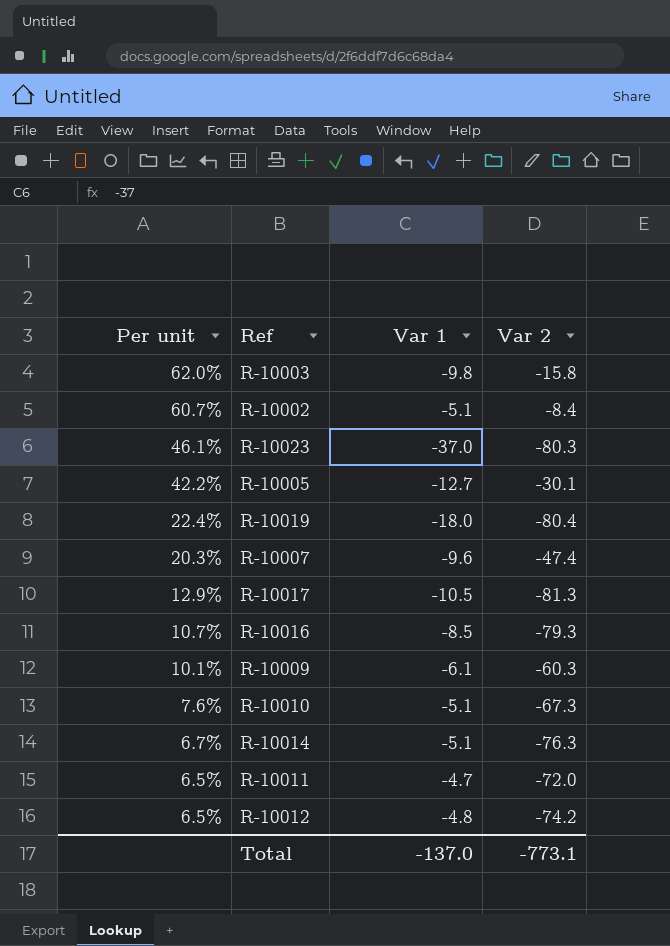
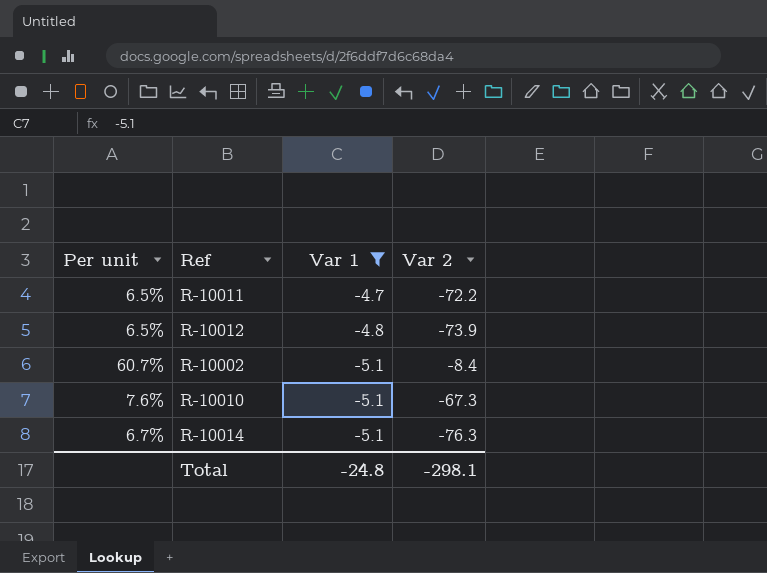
filter: none -> Var 1 >= -5.1
row order: Per unit descending -> Var 1 descending
R-10011 | Var 2: -72.0 -> -72.2
R-10012 | Var 2: -74.2 -> -73.9
Total | Var 1: -137.0 -> -24.8
Total | Var 2: -773.1 -> -298.1

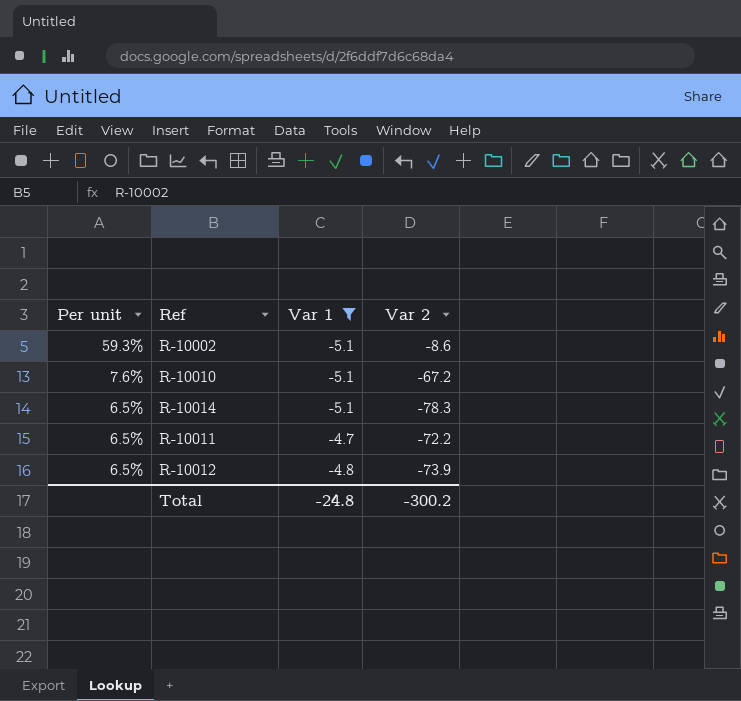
row order: Var 1 descending -> Per unit descending
R-10002 | Per unit: 60.7% -> 59.3%
R-10002 | Var 2: -8.4 -> -8.6
R-10010 | Var 2: -67.3 -> -67.2
R-10014 | Per unit: 6.7% -> 6.5%
R-10014 | Var 2: -76.3 -> -78.3
Total | Var 2: -298.1 -> -300.2

